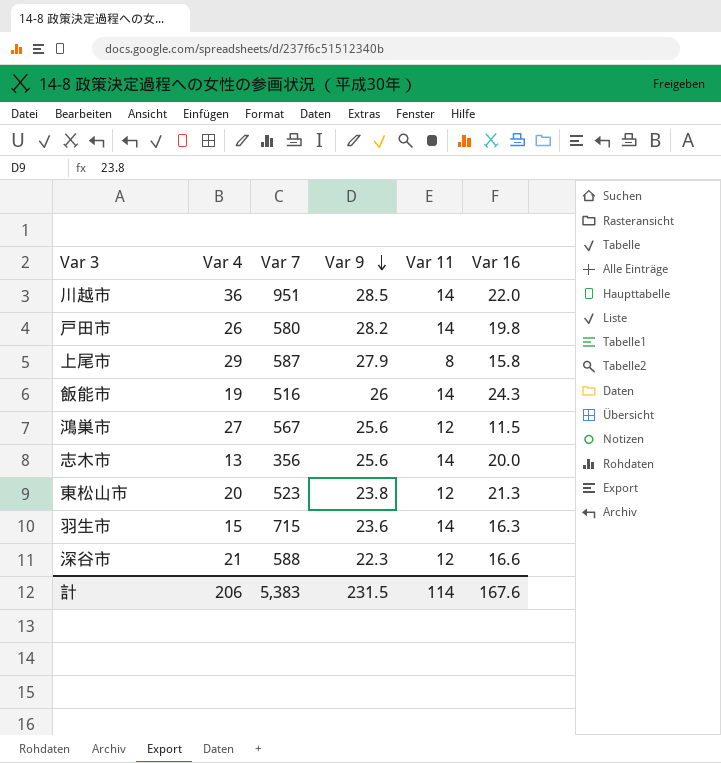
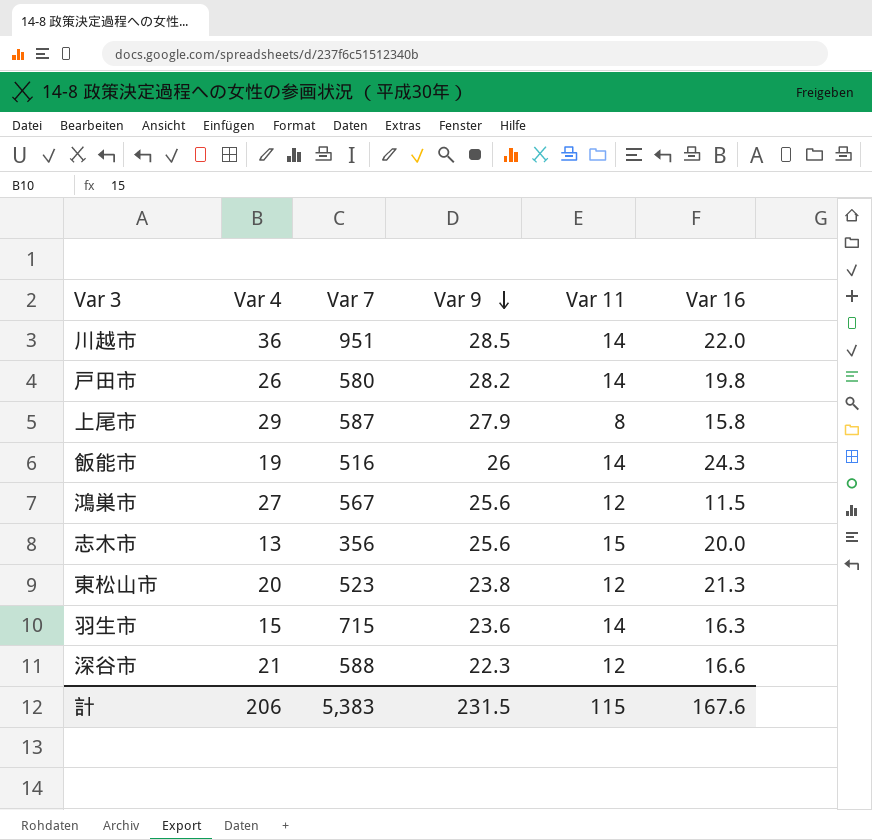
志木市 | Var 11: 14 -> 15
計 | Var 11: 114 -> 115

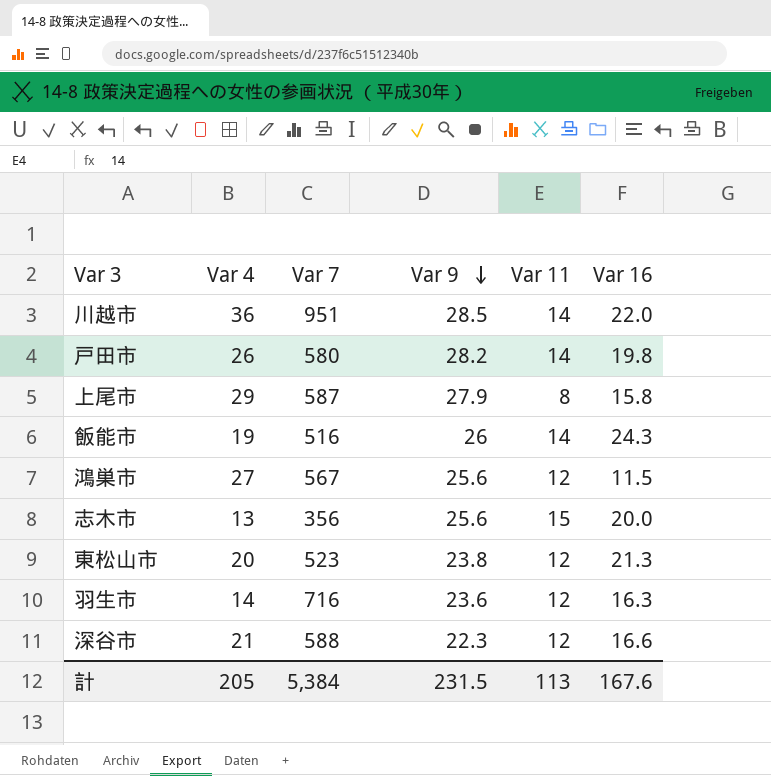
羽生市 | Var 4: 15 -> 14
羽生市 | Var 7: 715 -> 716
羽生市 | Var 11: 14 -> 12
計 | Var 4: 206 -> 205
計 | Var 7: 5,383 -> 5,384
計 | Var 11: 115 -> 113

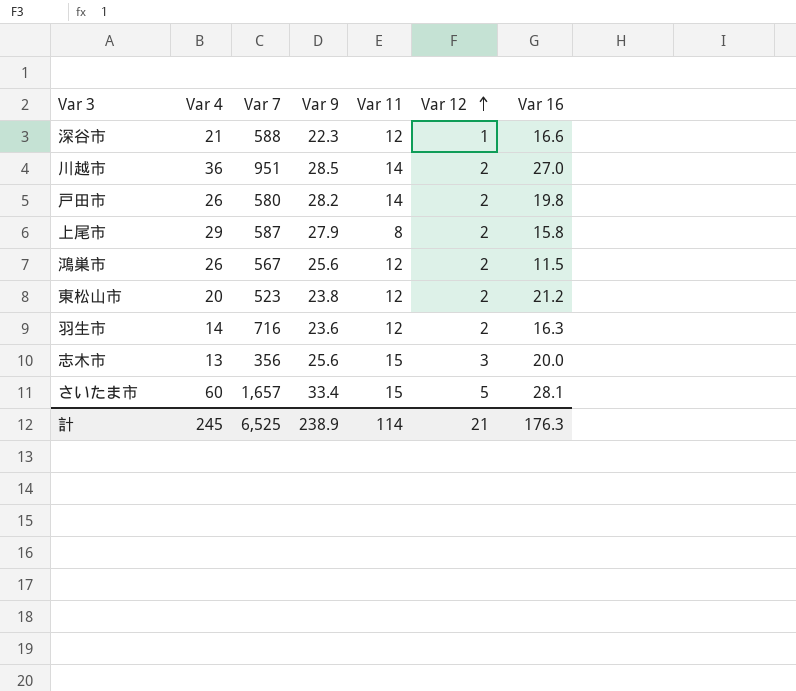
row order: Var 9 descending -> Var 12 ascending
column Var 12 | position: none -> 6
row 飯能市: 19 | 516 | 26 | 14 | 24.3 -> none
川越市 | Var 16: 22.0 -> 27.0
鴻巣市 | Var 4: 27 -> 26
東松山市 | Var 16: 21.3 -> 21.2
row さいたま市: none -> 60 | 1,657 | 33.4 | 15 | 5 | 28.1
計 | Var 4: 205 -> 245
計 | Var 7: 5,384 -> 6,525
計 | Var 9: 231.5 -> 238.9
計 | Var 11: 113 -> 114
計 | Var 16: 167.6 -> 176.3

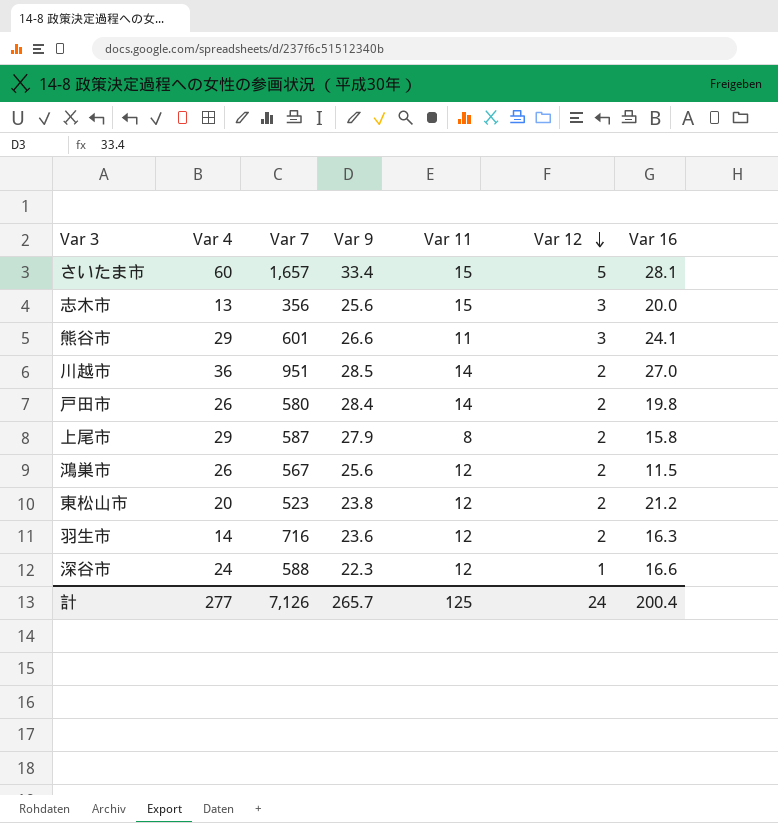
row order: Var 12 ascending -> Var 12 descending
row 熊谷市: none -> 29 | 601 | 26.6 | 11 | 3 | 24.1
戸田市 | Var 9: 28.2 -> 28.4
深谷市 | Var 4: 21 -> 24
計 | Var 4: 245 -> 277
計 | Var 7: 6,525 -> 7,126
計 | Var 9: 238.9 -> 265.7
計 | Var 11: 114 -> 125
計 | Var 12: 21 -> 24
計 | Var 16: 176.3 -> 200.4

